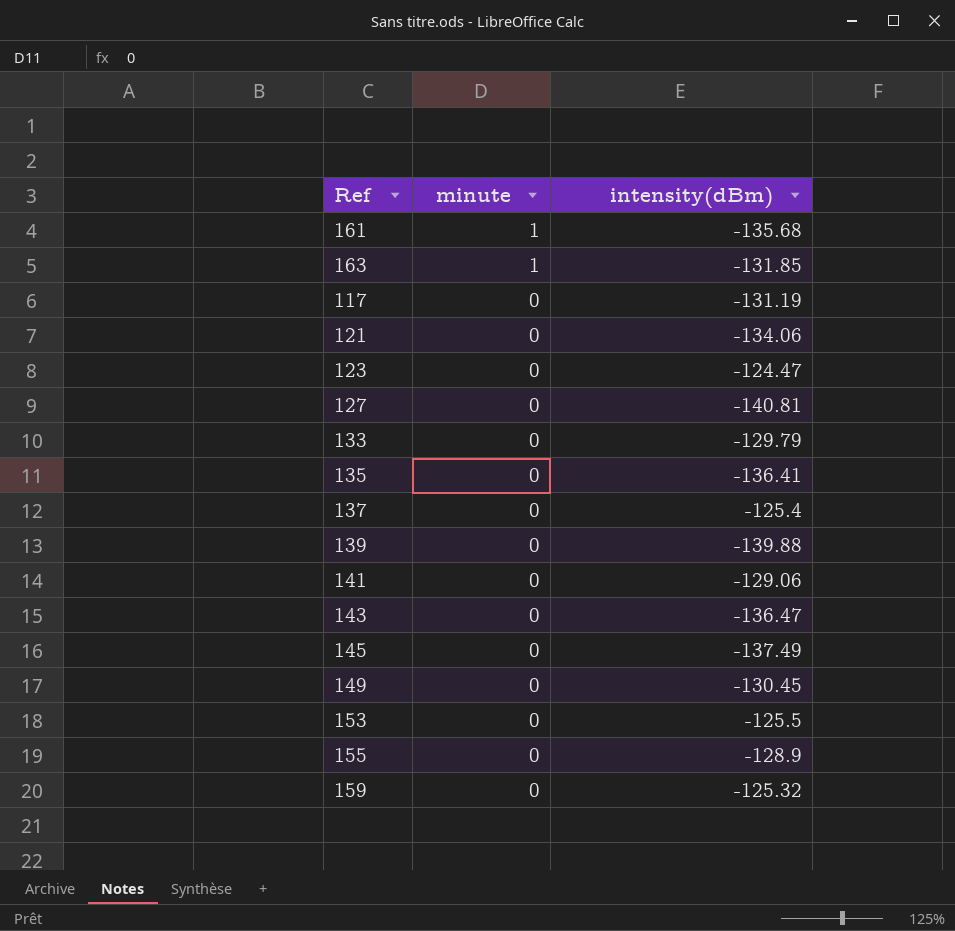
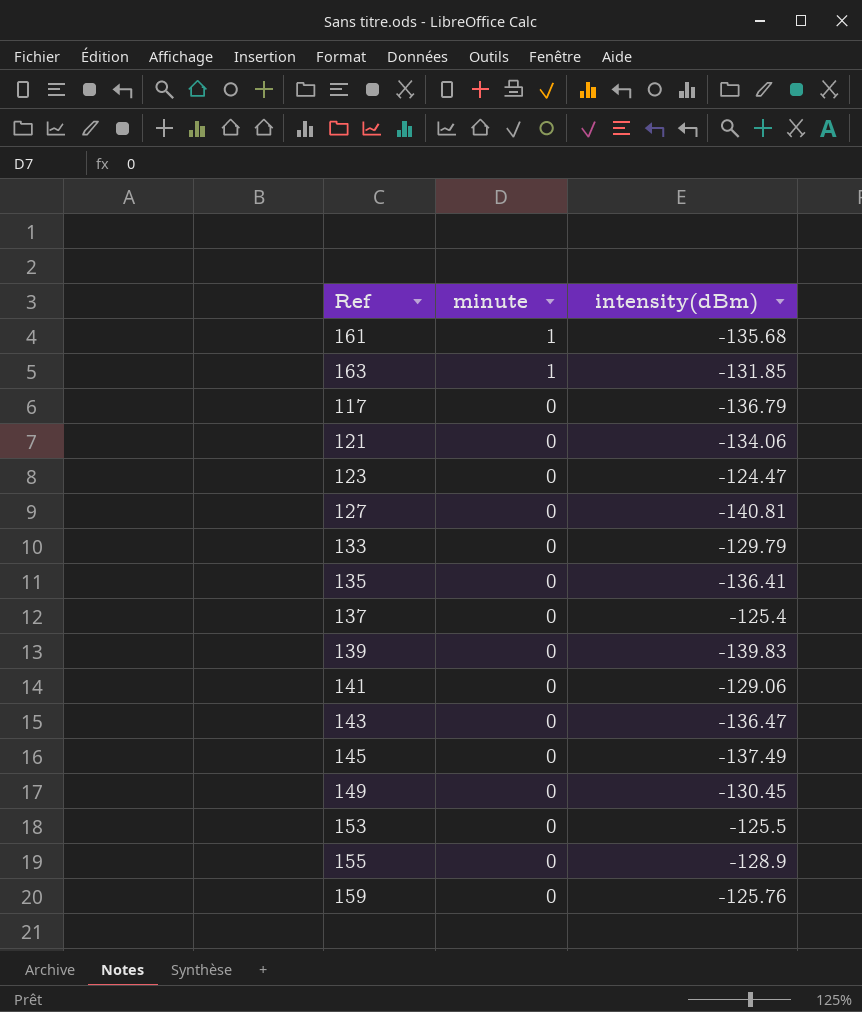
117 | intensity(dBm): -131.19 -> -136.79
139 | intensity(dBm): -139.88 -> -139.83
159 | intensity(dBm): -125.32 -> -125.76

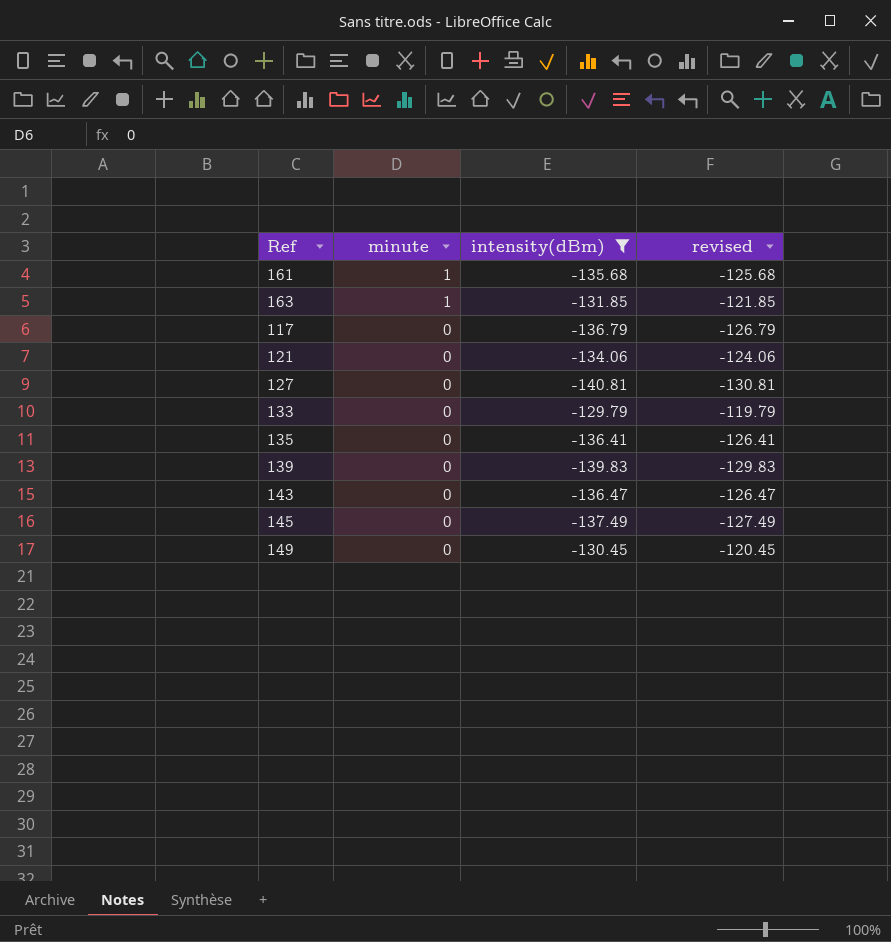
filter: none -> intensity(dBm) <= -129.79
column revised | formula: none -> [intensity(dBm)] + 10

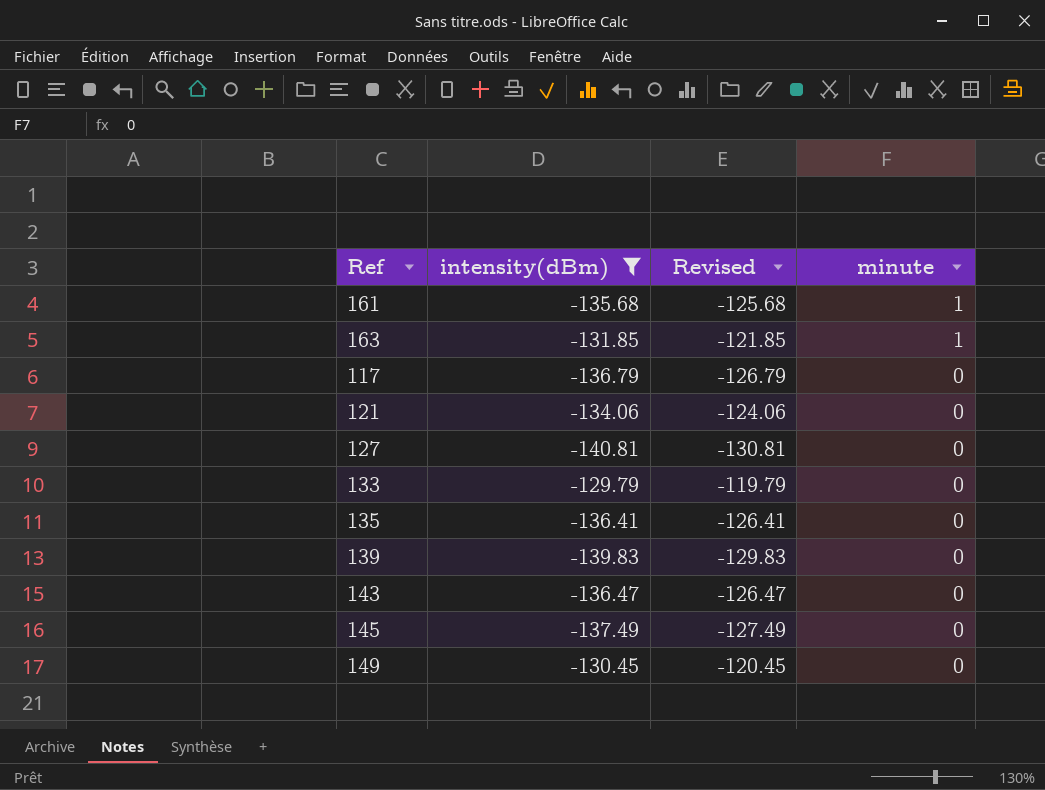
column name: revised -> Revised
column minute | position: 2 -> 4

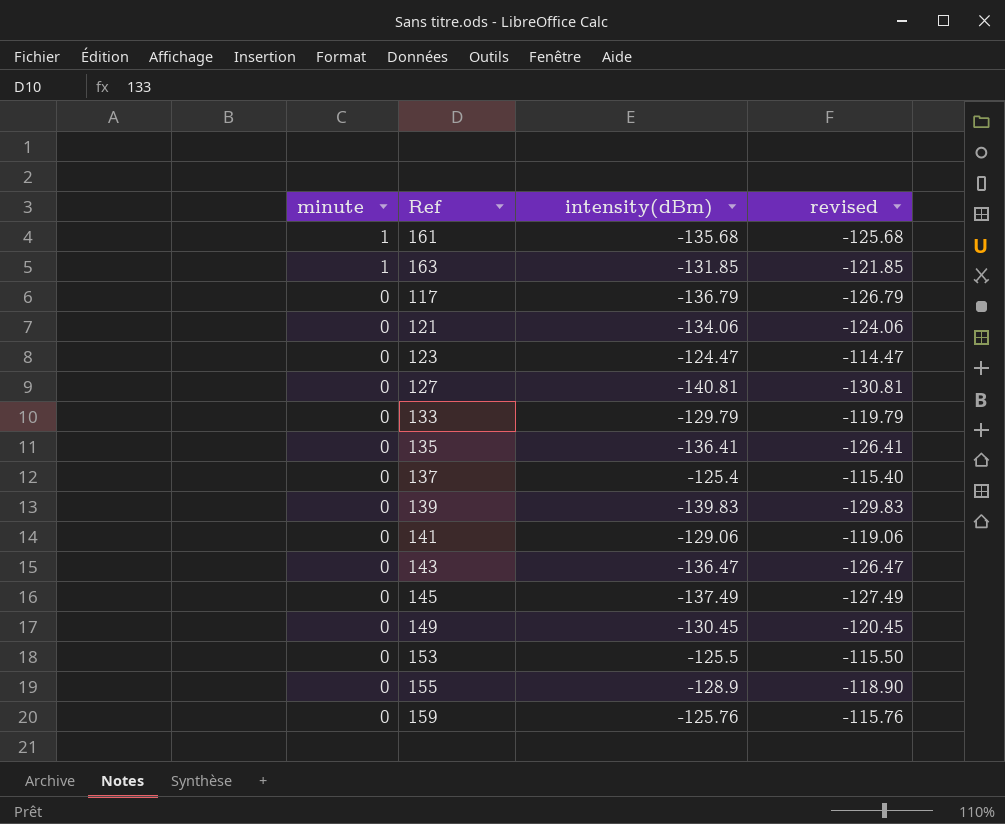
filter: intensity(dBm) <= -129.79 -> none
column minute | position: 4 -> 1
column name: Revised -> revised

